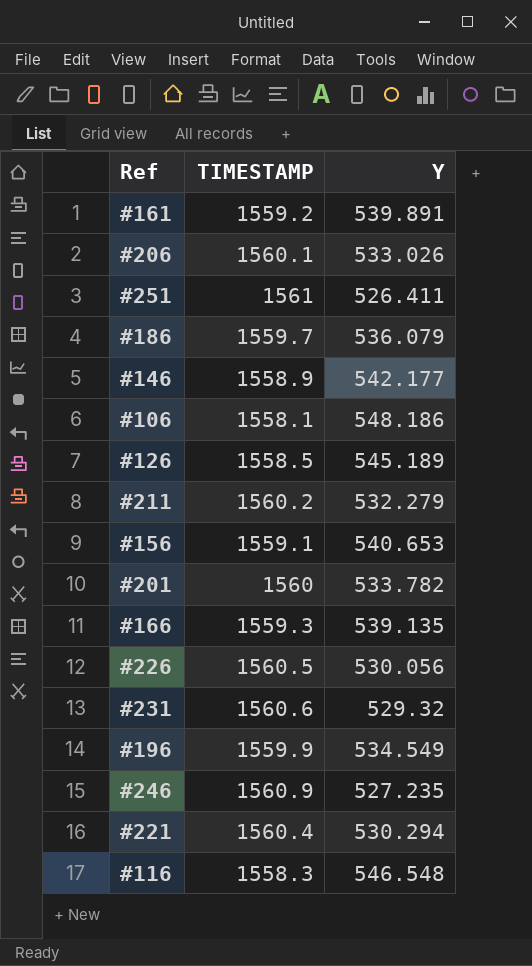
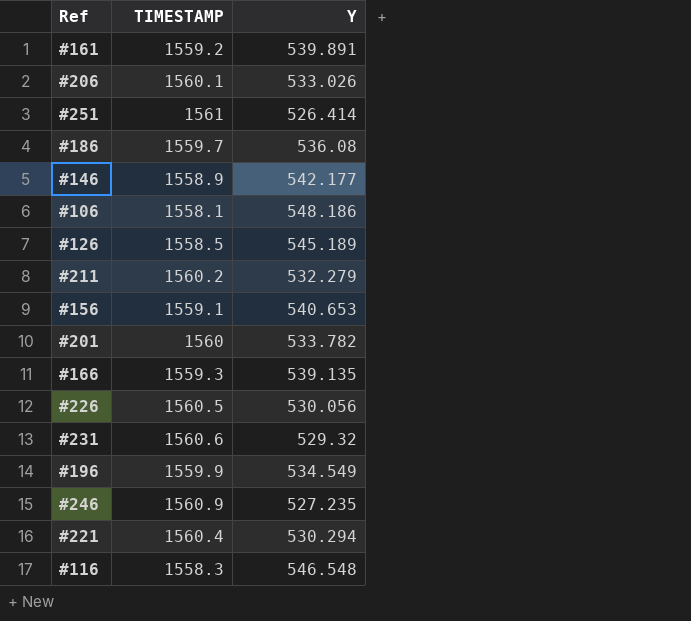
#251 | Y: 526.411 -> 526.414
#186 | Y: 536.079 -> 536.08

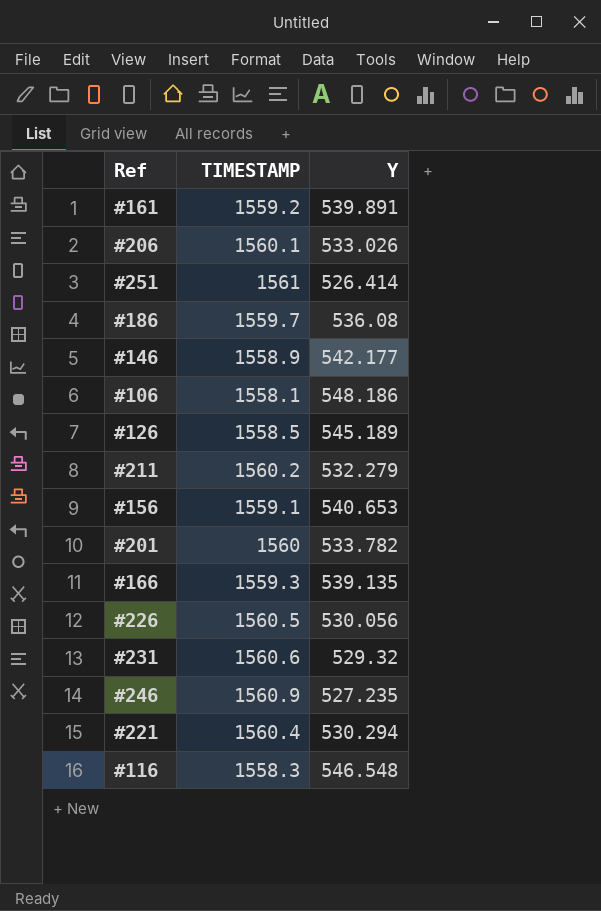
row #196: 1559.9 | 534.549 -> none

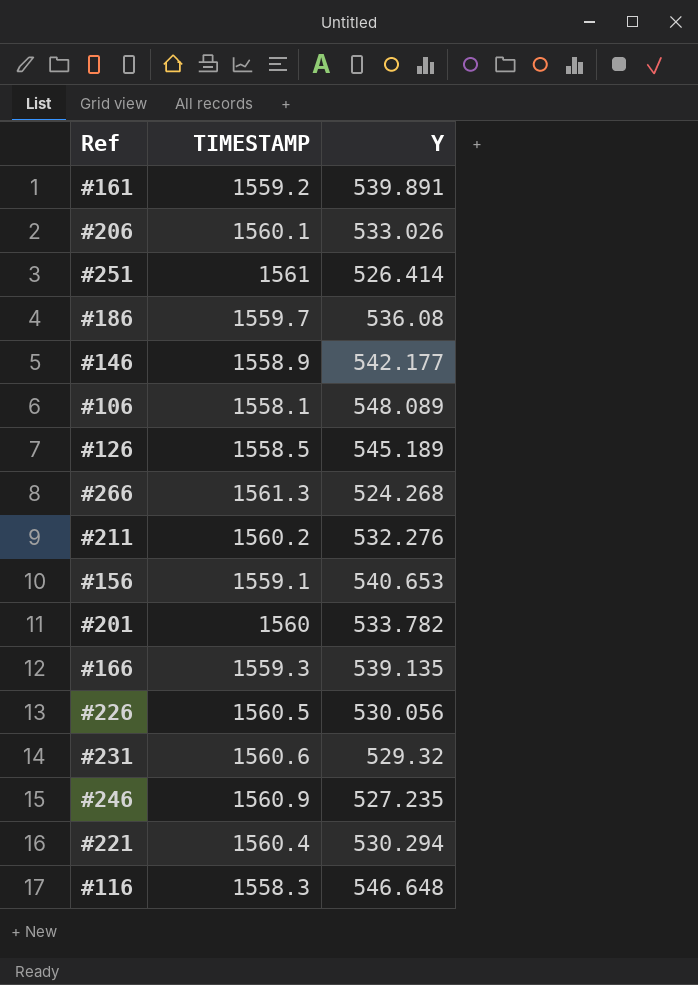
#106 | Y: 548.186 -> 548.089
row #266: none -> 1561.3 | 524.268
#211 | Y: 532.279 -> 532.276
#116 | Y: 546.548 -> 546.648

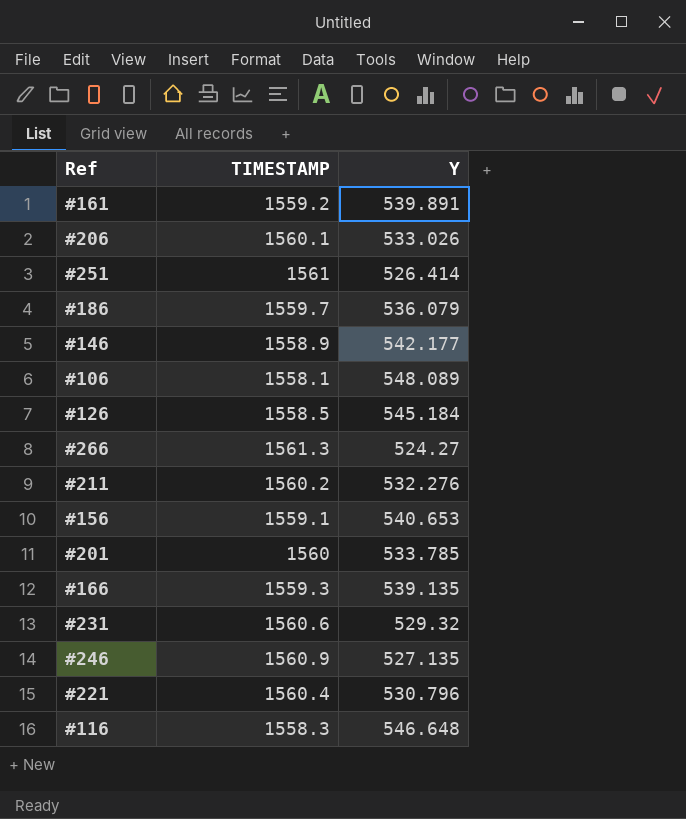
row #226: 1560.5 | 530.056 -> none
#186 | Y: 536.08 -> 536.079
#126 | Y: 545.189 -> 545.184
#266 | Y: 524.268 -> 524.27
#201 | Y: 533.782 -> 533.785
#246 | Y: 527.235 -> 527.135
#221 | Y: 530.294 -> 530.796

